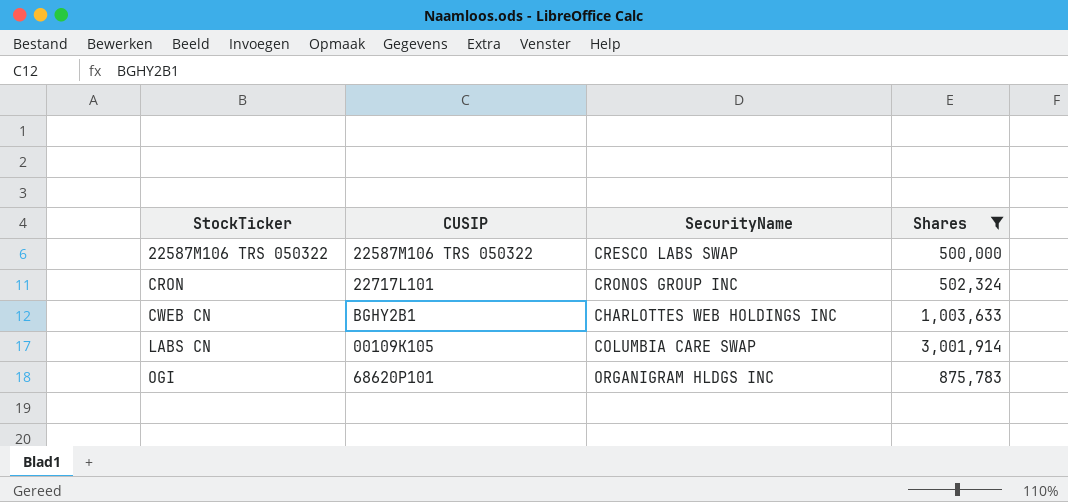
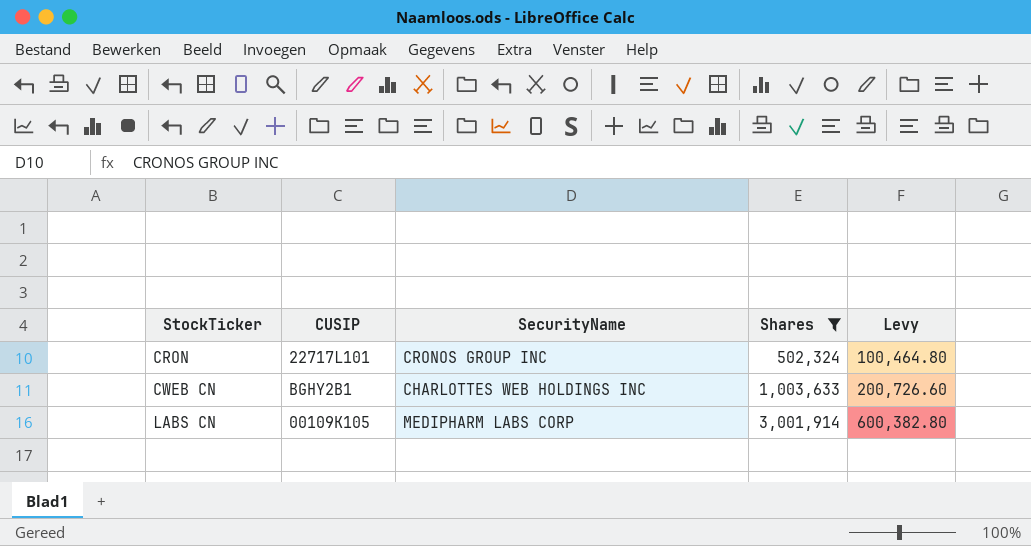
column Levy | formula: none -> [Shares] * 0.2
row 22587M106 TRS 050322: 22587M106 TRS 050322 | CRESCO LABS SWAP | 500,000 -> none
row OGI: 68620P101 | ORGANIGRAM HLDGS INC | 875,783 -> none
LABS CN | SecurityName: COLUMBIA CARE SWAP -> MEDIPHARM LABS CORP

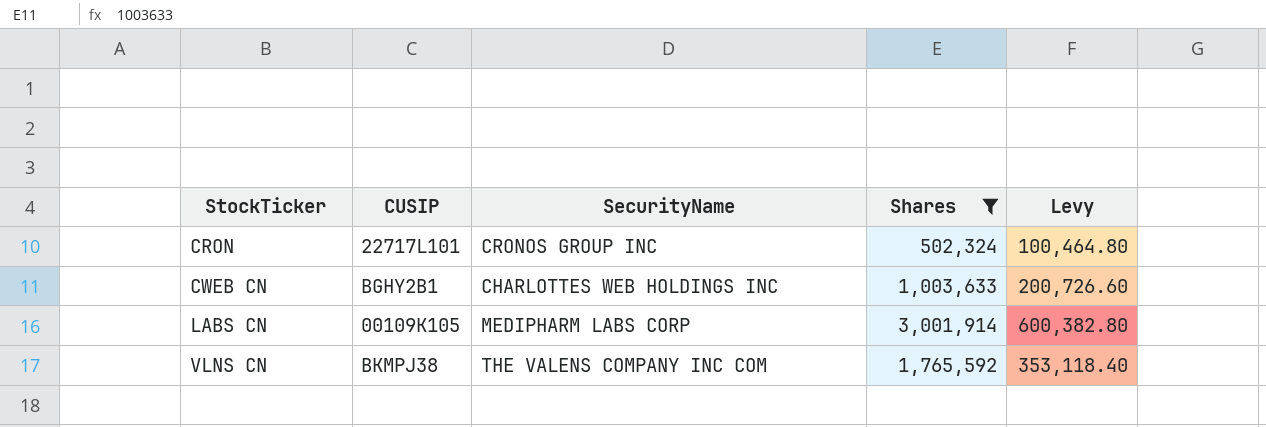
row VLNS CN: none -> BKMPJ38 | THE VALENS COMPANY INC COM | 1,765,592 | 353,118.40

